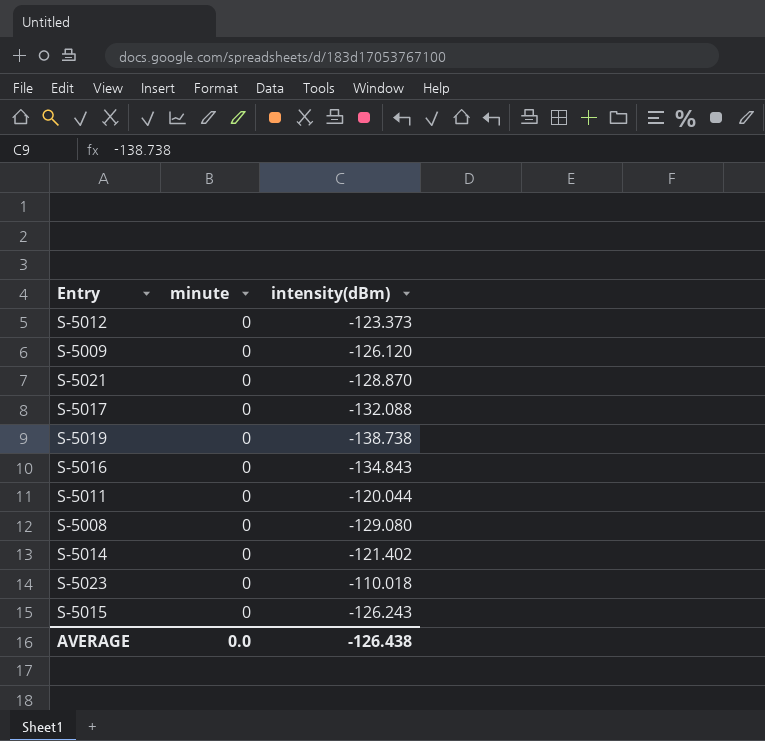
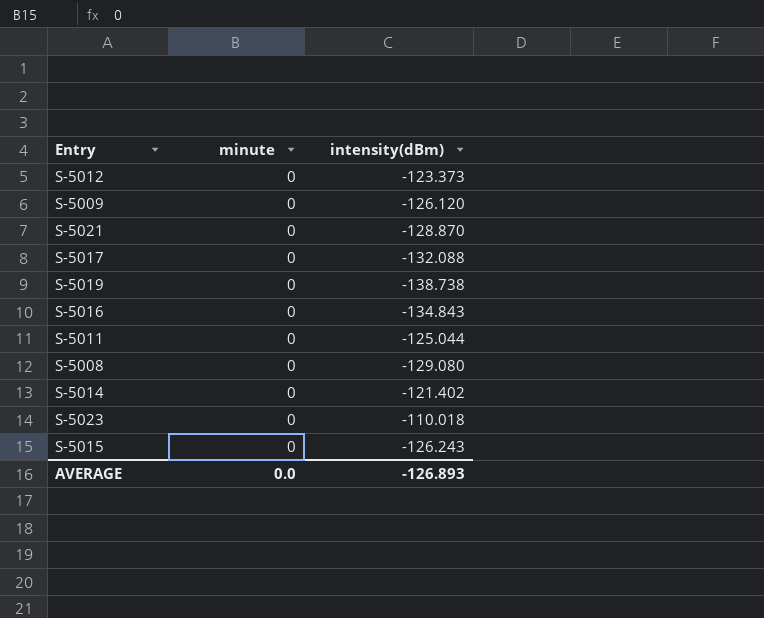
S-5011 | intensity(dBm): -120.044 -> -125.044
AVERAGE | intensity(dBm): -126.438 -> -126.893

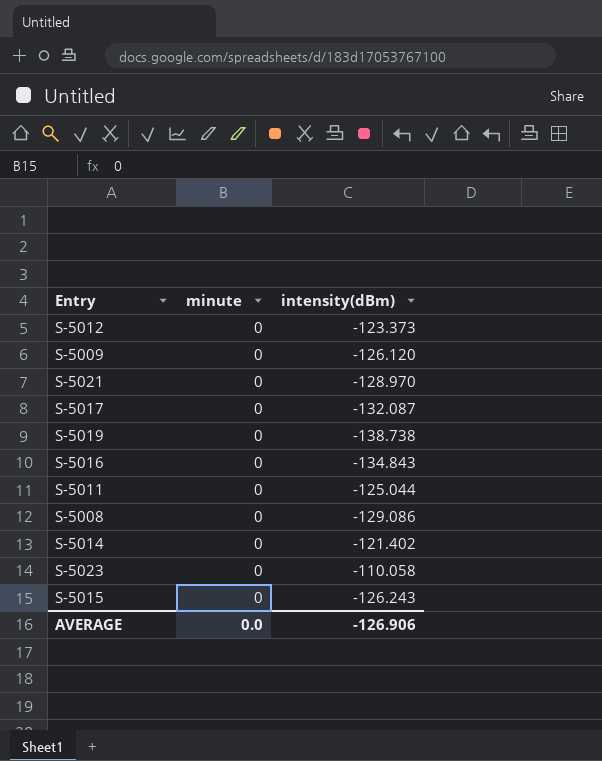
S-5021 | intensity(dBm): -128.870 -> -128.970
S-5017 | intensity(dBm): -132.088 -> -132.087
S-5008 | intensity(dBm): -129.080 -> -129.086
S-5023 | intensity(dBm): -110.018 -> -110.058
AVERAGE | intensity(dBm): -126.893 -> -126.906

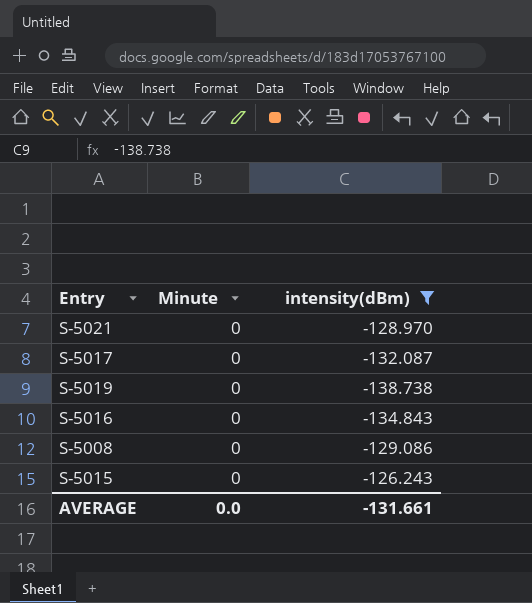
filter: none -> intensity(dBm) <= -126.243
column name: minute -> Minute
AVERAGE | intensity(dBm): -126.906 -> -131.661

